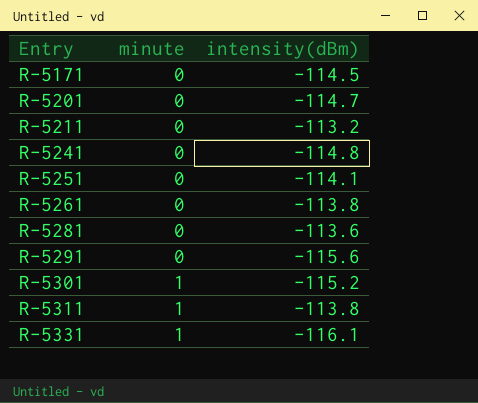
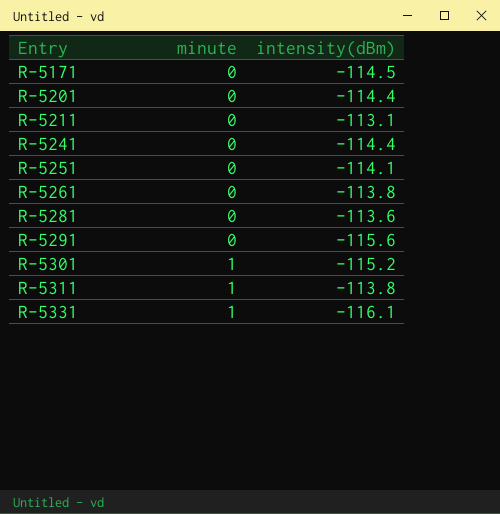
R-5201 | intensity(dBm): -114.7 -> -114.4
R-5211 | intensity(dBm): -113.2 -> -113.1
R-5241 | intensity(dBm): -114.8 -> -114.4

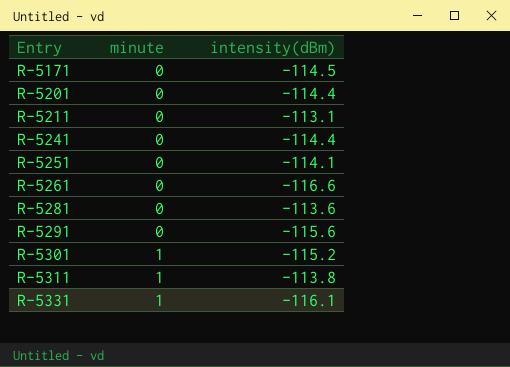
R-5261 | intensity(dBm): -113.8 -> -116.6

